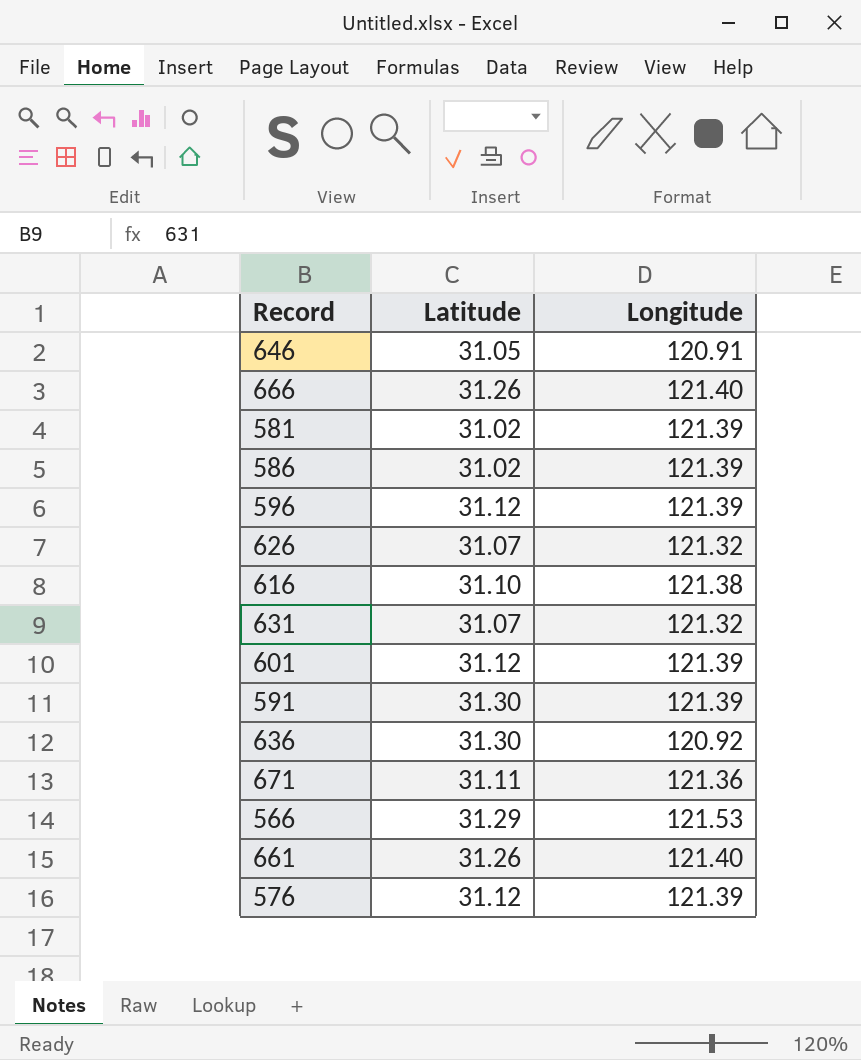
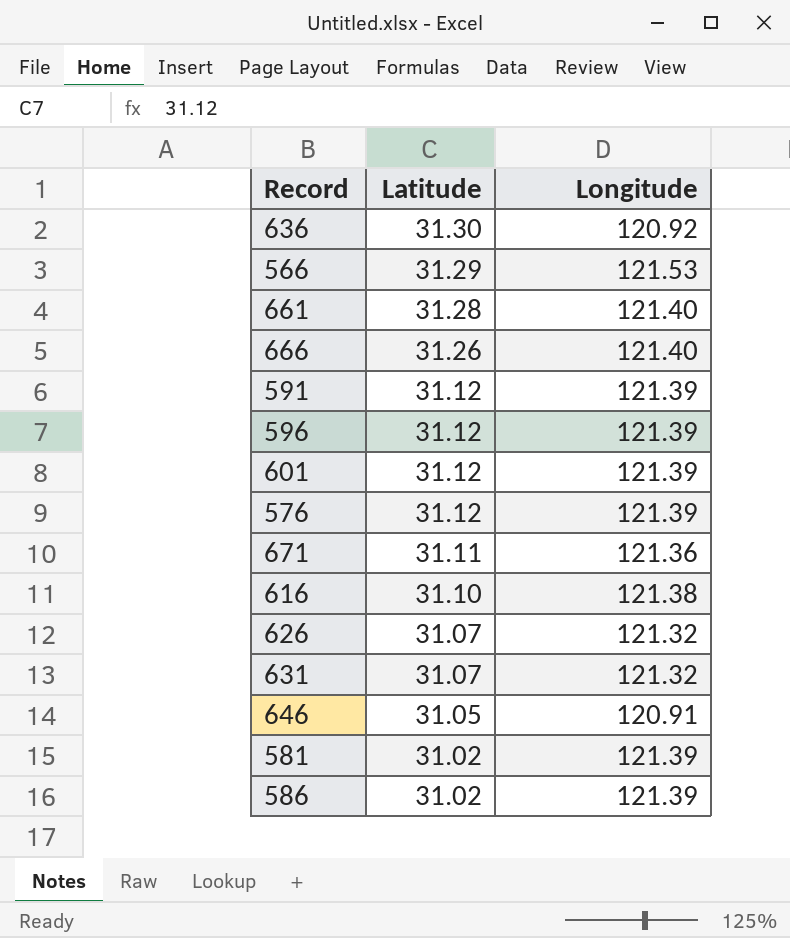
row order: none -> Latitude descending
661 | Latitude: 31.26 -> 31.28
591 | Latitude: 31.30 -> 31.12

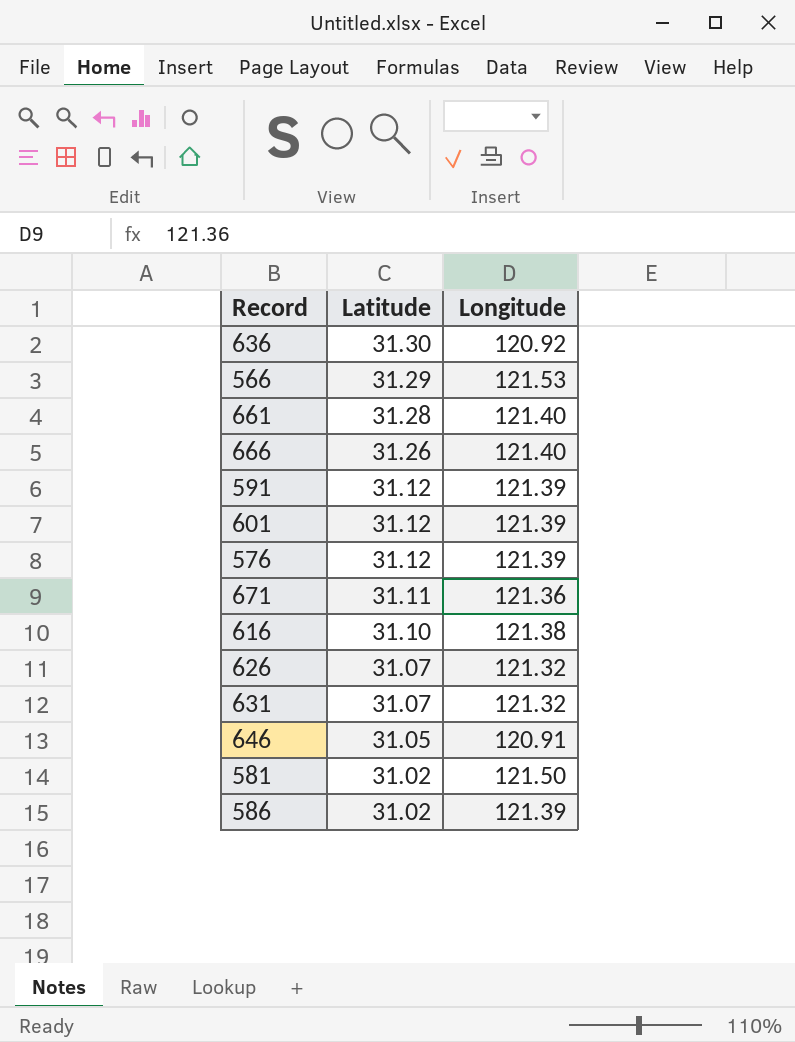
row 596: 31.12 | 121.39 -> none
581 | Longitude: 121.39 -> 121.50

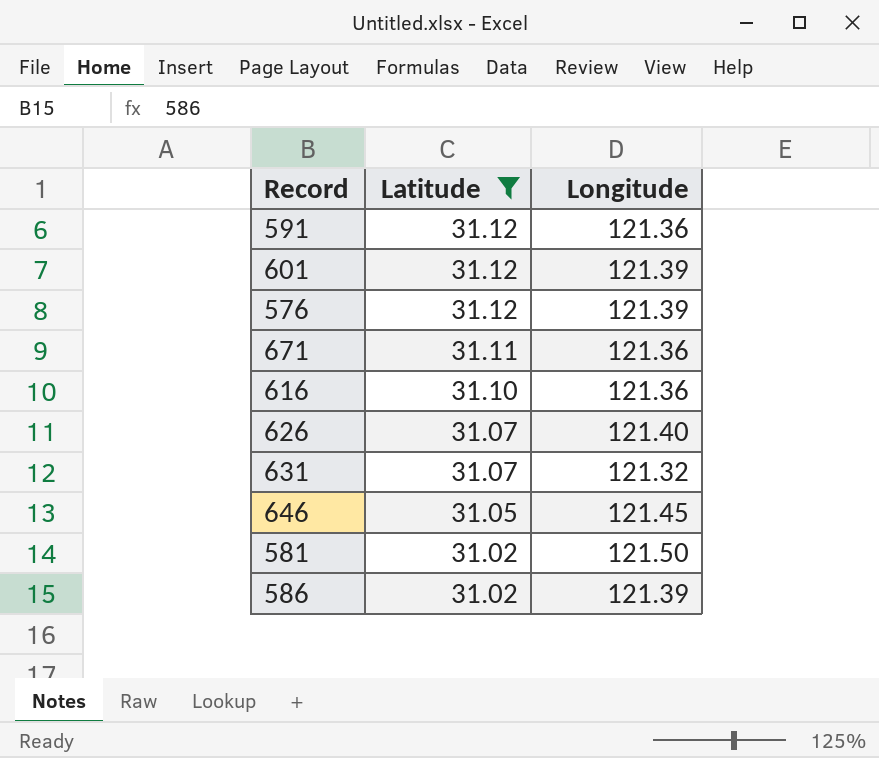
filter: none -> Latitude <= 31.12
591 | Longitude: 121.39 -> 121.36
616 | Longitude: 121.38 -> 121.36
626 | Longitude: 121.32 -> 121.40
646 | Longitude: 120.91 -> 121.45

